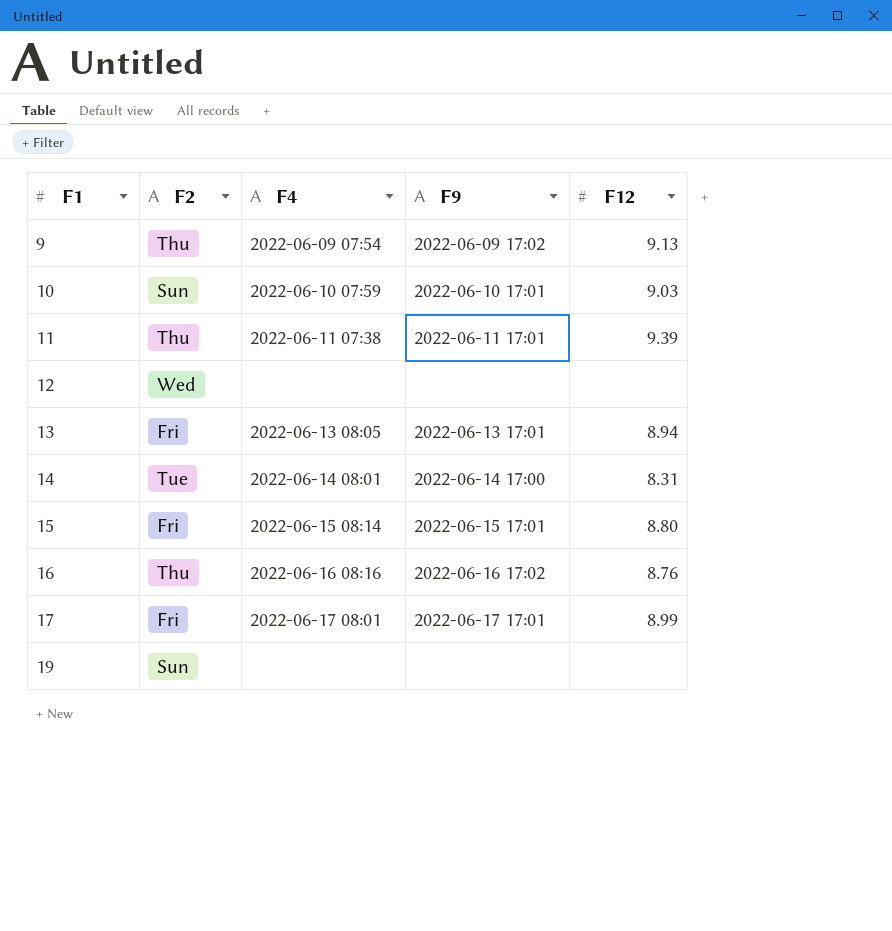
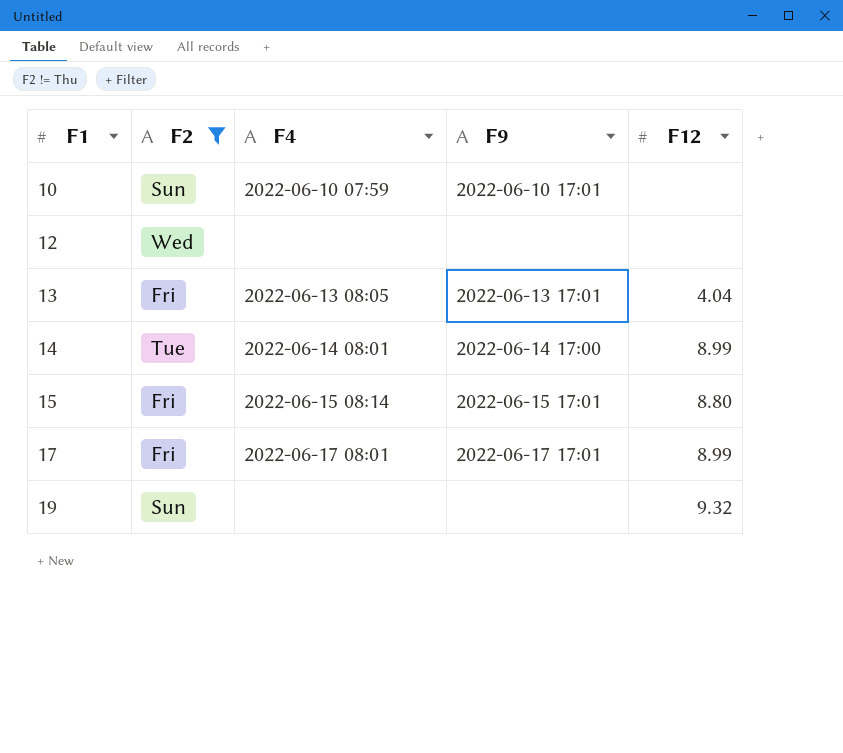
filter: none -> F2 != Thu
10 | F12: 9.03 -> none
13 | F12: 8.94 -> 4.04
14 | F12: 8.31 -> 8.99
19 | F12: none -> 9.32

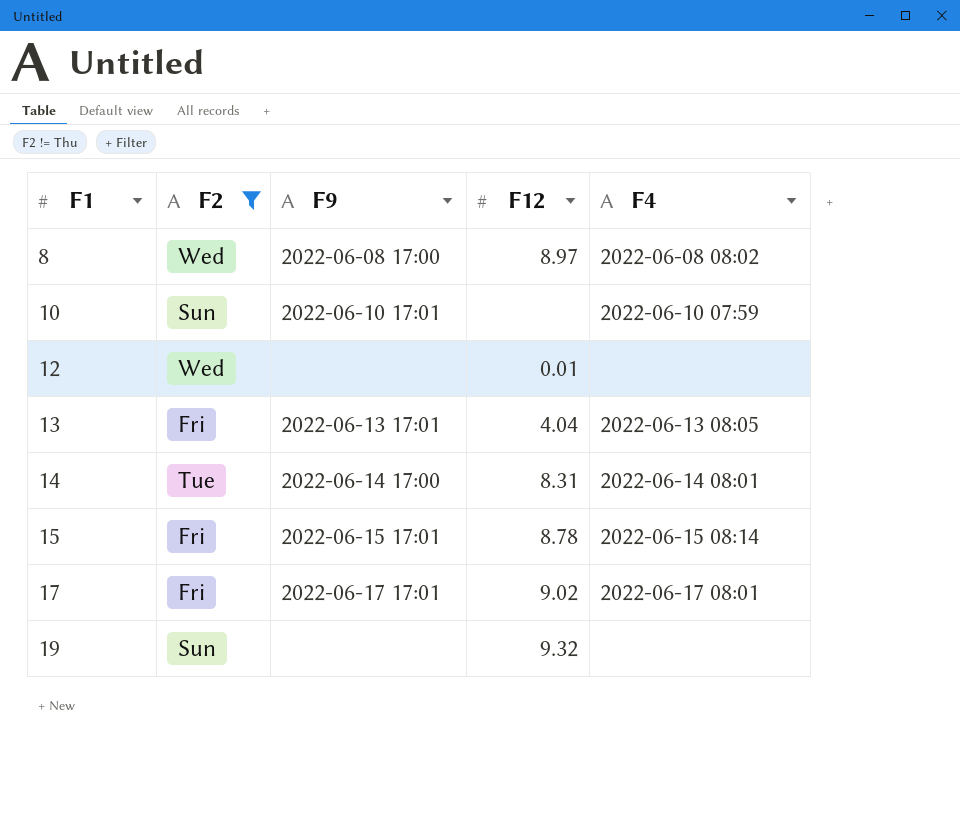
column F4 | position: 3 -> 5
row 8: none -> Wed | 2022-06-08 17:00 | 8.97 | 2022-06-08 08:02
12 | F12: none -> 0.01
14 | F12: 8.99 -> 8.31
15 | F12: 8.80 -> 8.78
17 | F12: 8.99 -> 9.02

